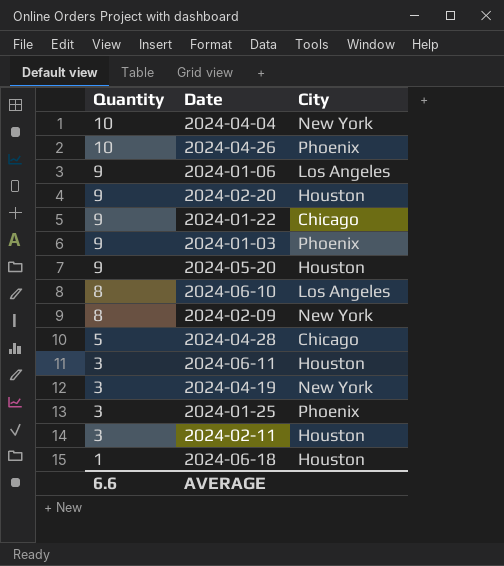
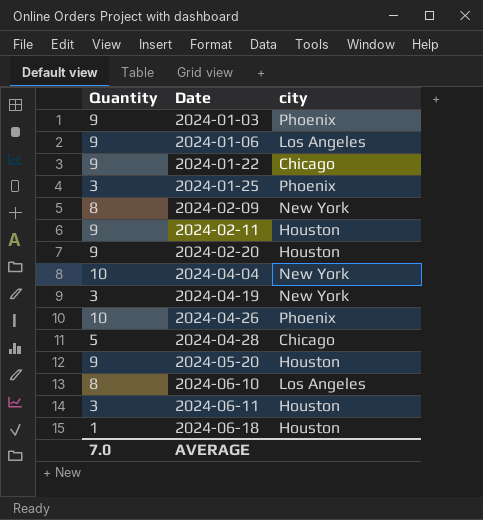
row order: Quantity descending -> Date ascending
column name: City -> city
2024-02-11 | Quantity: 3 -> 9
AVERAGE | Quantity: 6.6 -> 7.0

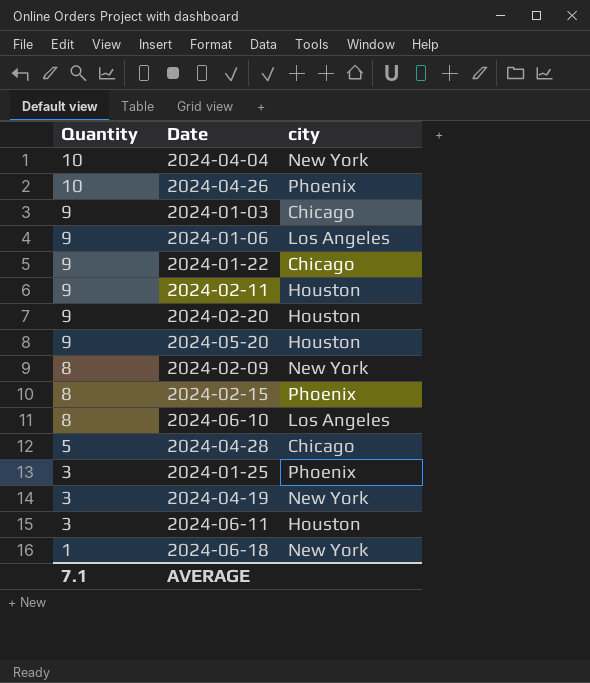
row order: Date ascending -> Quantity descending
2024-01-03 | city: Phoenix -> Chicago
row 2024-02-15: none -> 8 | Phoenix
2024-06-18 | city: Houston -> New York
AVERAGE | Quantity: 7.0 -> 7.1

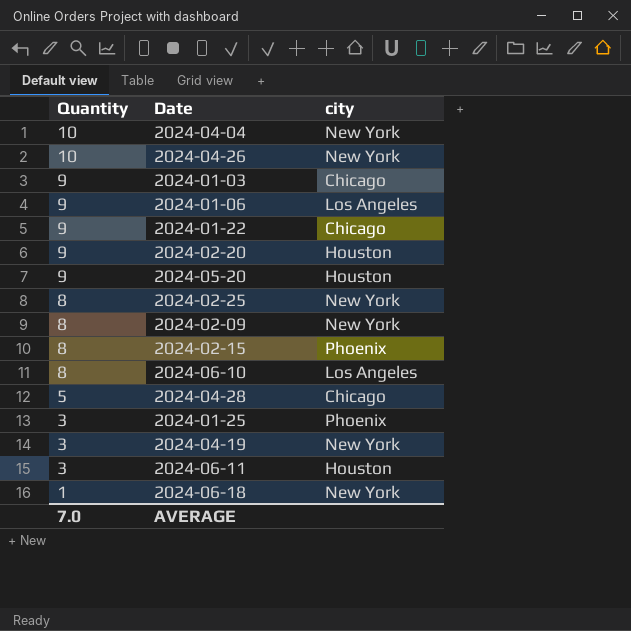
row 2024-02-11: 9 | Houston -> none
2024-04-26 | city: Phoenix -> New York
row 2024-02-25: none -> 8 | New York
AVERAGE | Quantity: 7.1 -> 7.0

